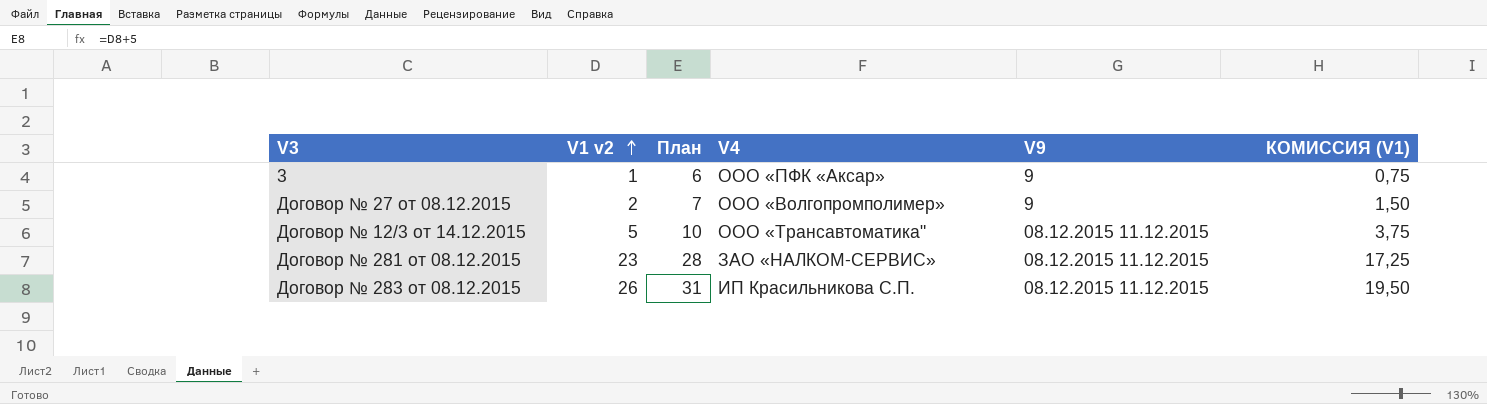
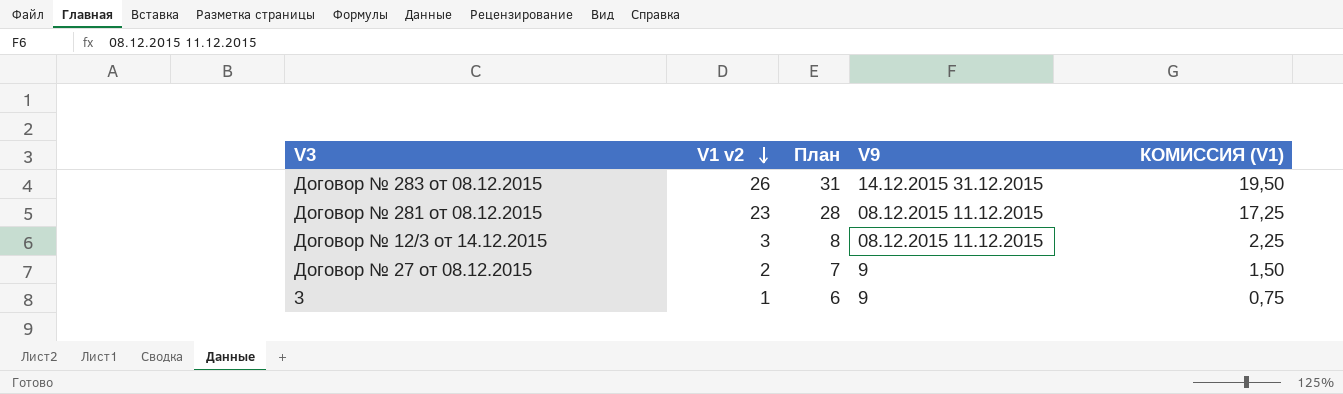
row order: V1 v2 ascending -> V1 v2 descending
column V4 | position: 4 -> none
Договор № 283 от 08.12.2015 | V9: 08.12.2015 11.12.2015 -> 14.12.2015 31.12.2015
Договор № 12/3 от 14.12.2015 | V1 v2: 5 -> 3
Договор № 12/3 от 14.12.2015 | План: 10 -> 8
Договор № 12/3 от 14.12.2015 | КОМИССИЯ (V1): 3,75 -> 2,25

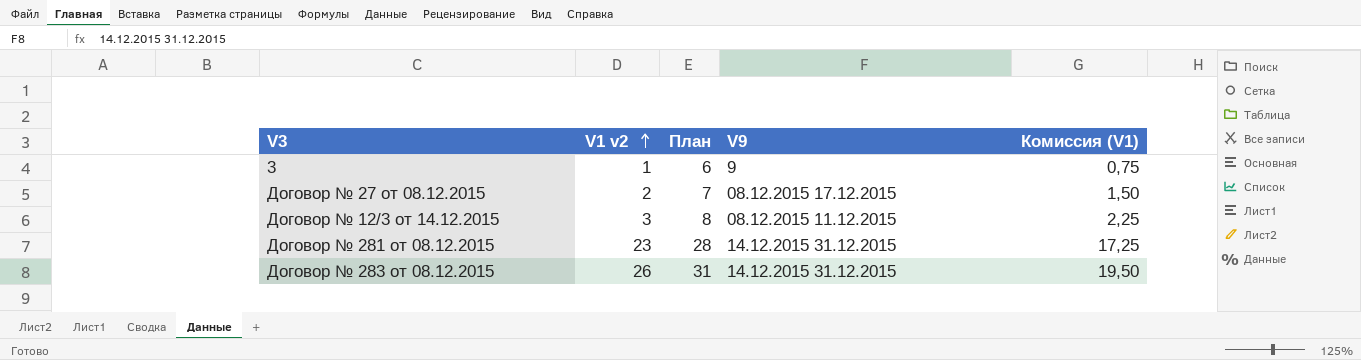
row order: V1 v2 descending -> V1 v2 ascending
column name: КОМИССИЯ (V1) -> Комиссия (V1)
Договор № 27 от 08.12.2015 | V9: 9 -> 08.12.2015 17.12.2015
Договор № 281 от 08.12.2015 | V9: 08.12.2015 11.12.2015 -> 14.12.2015 31.12.2015

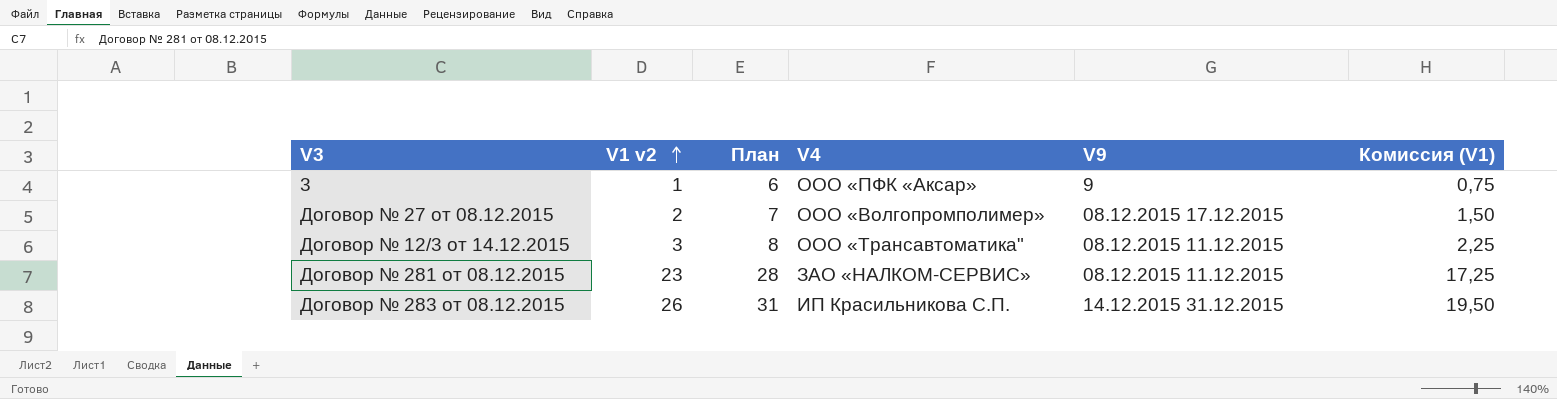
column V4 | position: none -> 4
Договор № 281 от 08.12.2015 | V9: 14.12.2015 31.12.2015 -> 08.12.2015 11.12.2015

